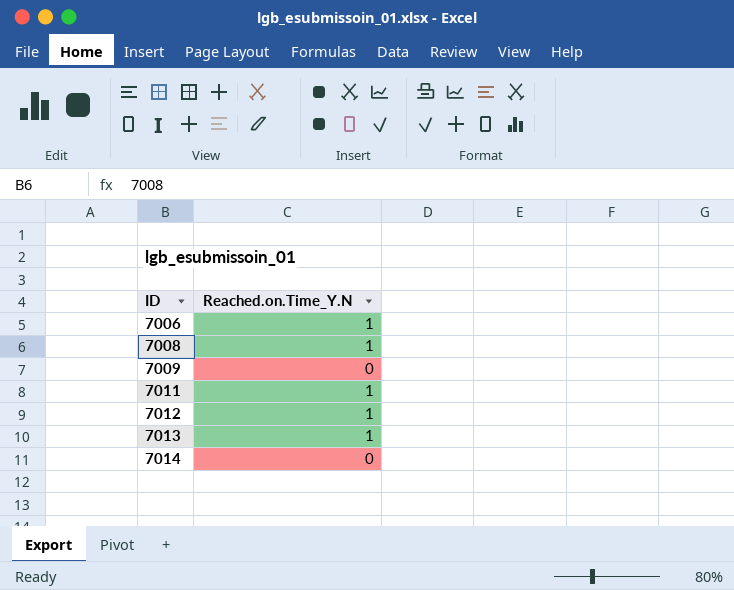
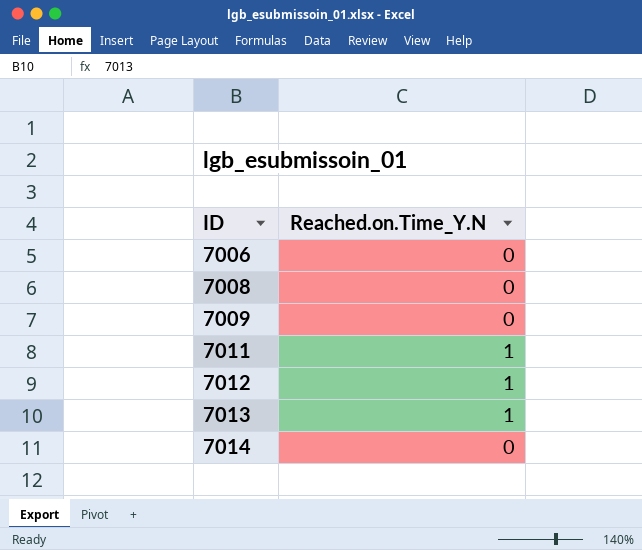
7006 | Reached.on.Time_Y.N: 1 -> 0
7008 | Reached.on.Time_Y.N: 1 -> 0

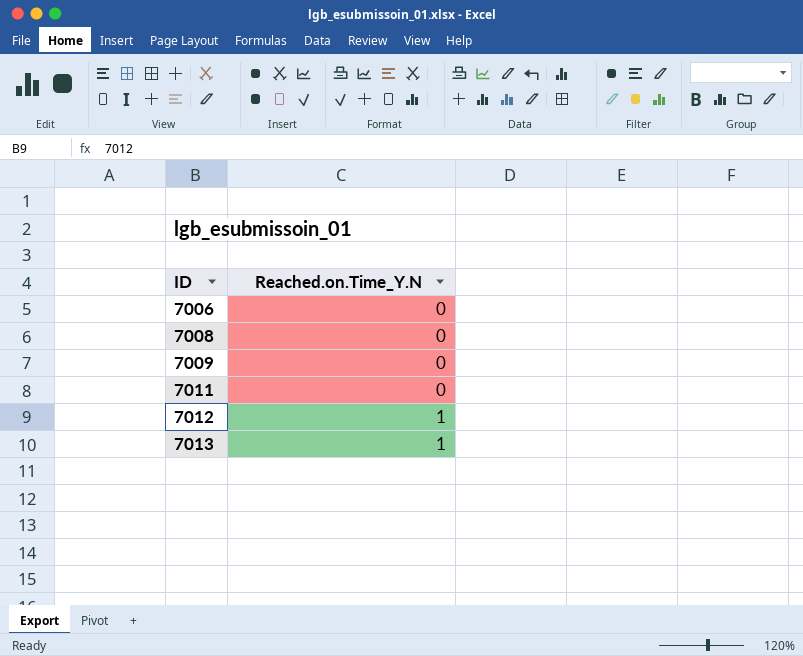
row 7014: 0 -> none
7011 | Reached.on.Time_Y.N: 1 -> 0

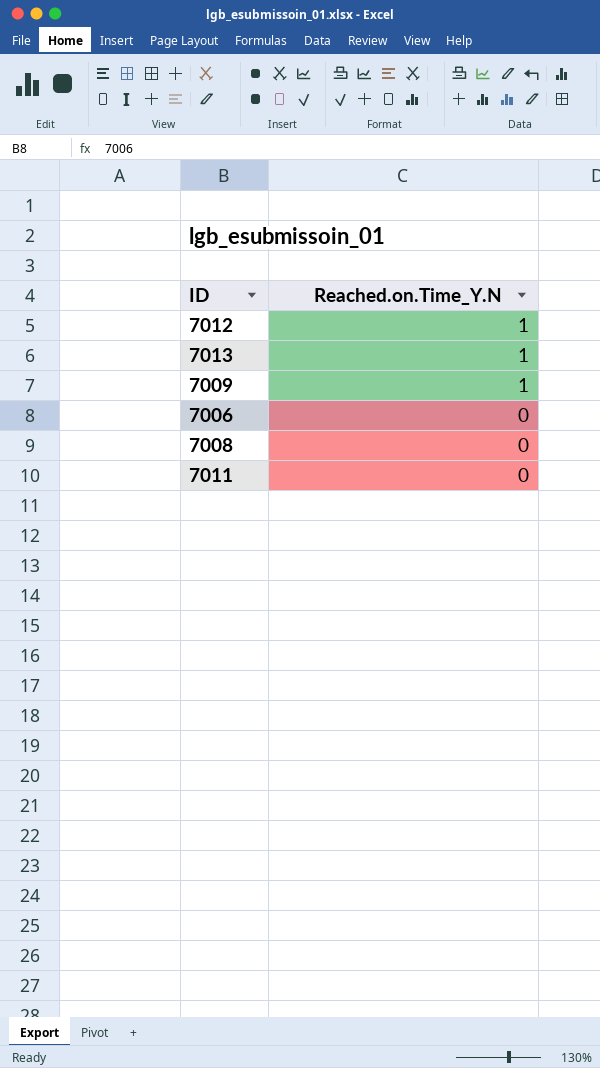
row order: ID ascending -> Reached.on.Time_Y.N descending
7009 | Reached.on.Time_Y.N: 0 -> 1

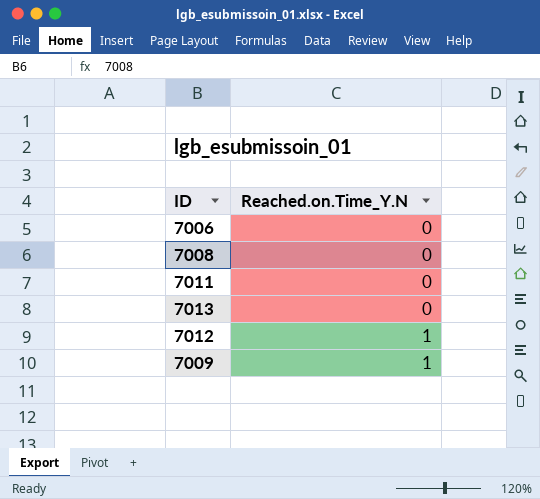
row order: Reached.on.Time_Y.N descending -> Reached.on.Time_Y.N ascending
7013 | Reached.on.Time_Y.N: 1 -> 0

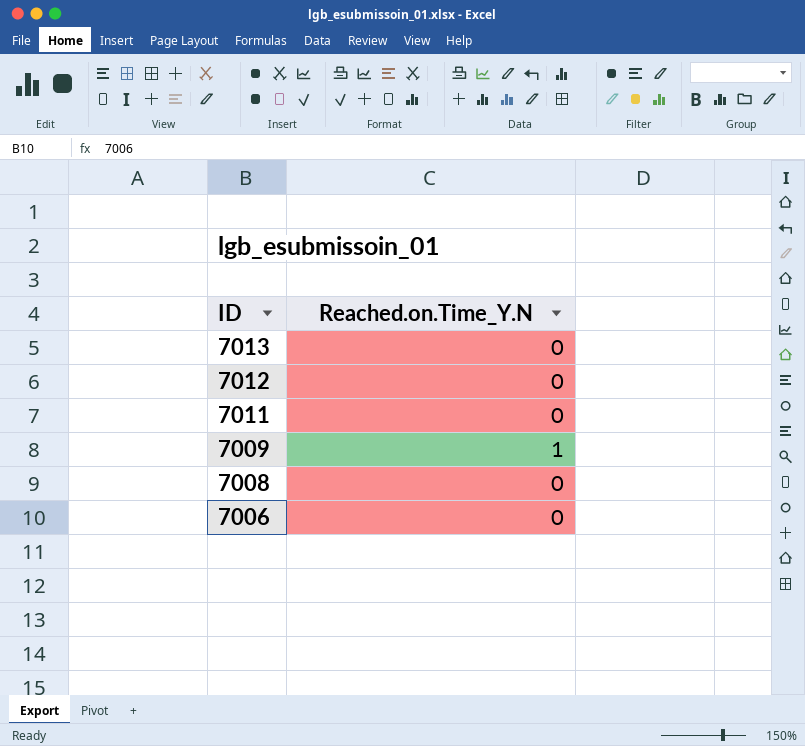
row order: Reached.on.Time_Y.N ascending -> ID descending
7012 | Reached.on.Time_Y.N: 1 -> 0

